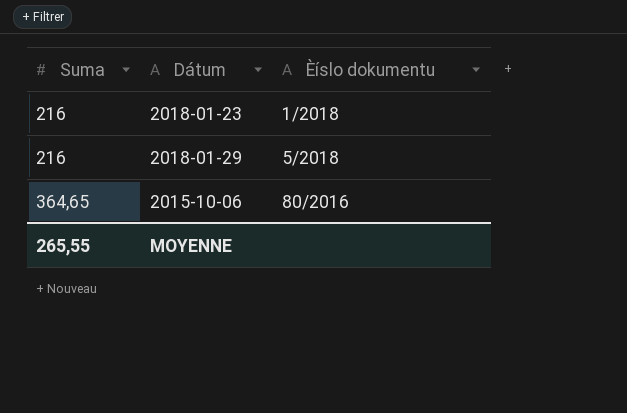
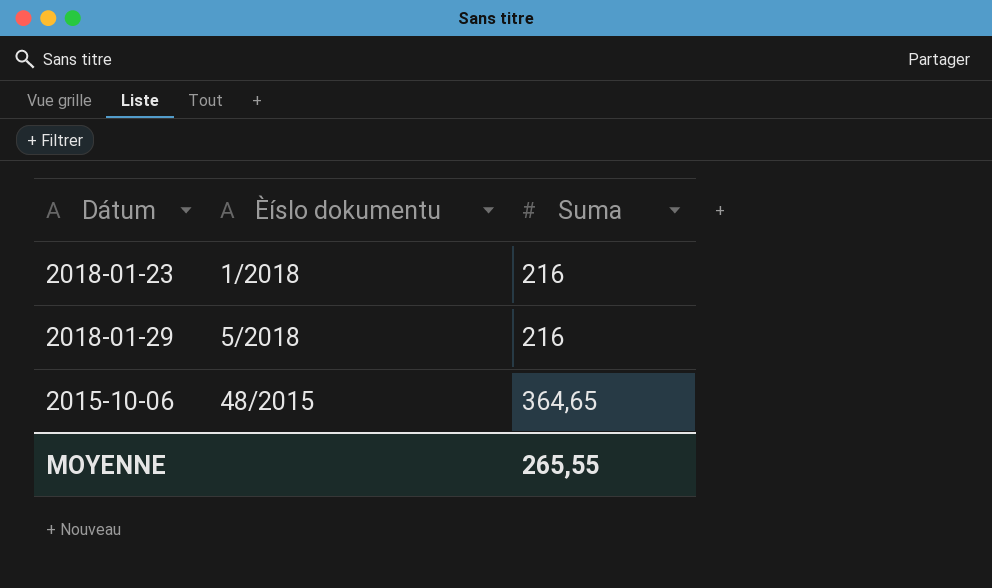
column Suma | position: 1 -> 3
2015-10-06 | Èíslo dokumentu: 80/2016 -> 48/2015

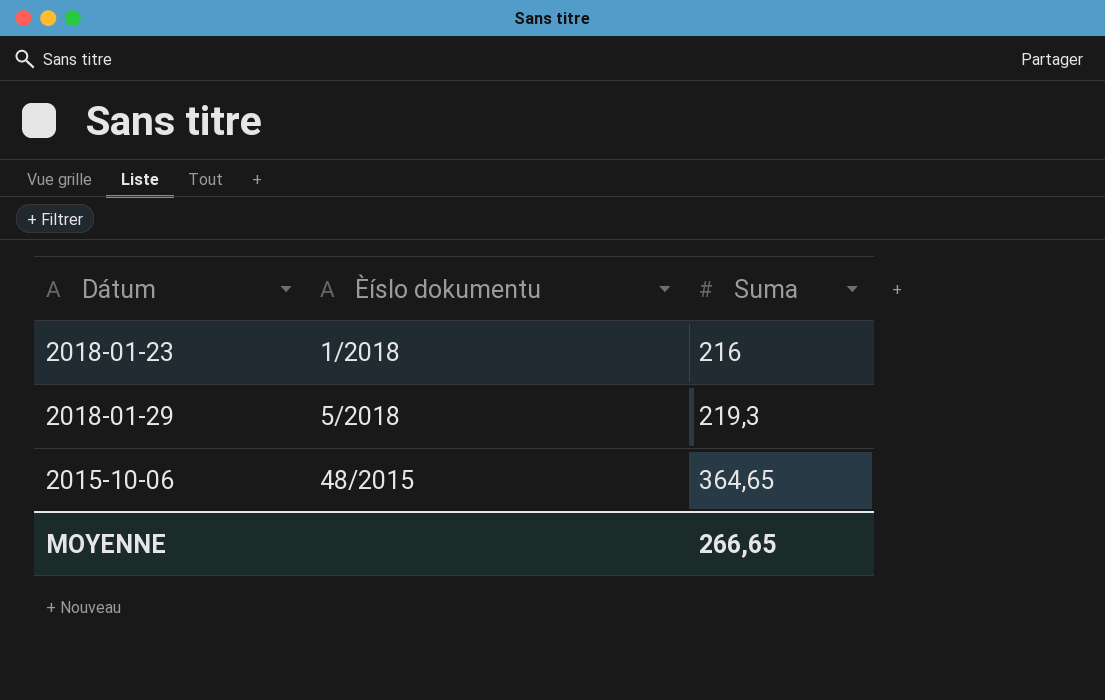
2018-01-29 | Suma: 216 -> 219,3
MOYENNE | Suma: 265,55 -> 266,65

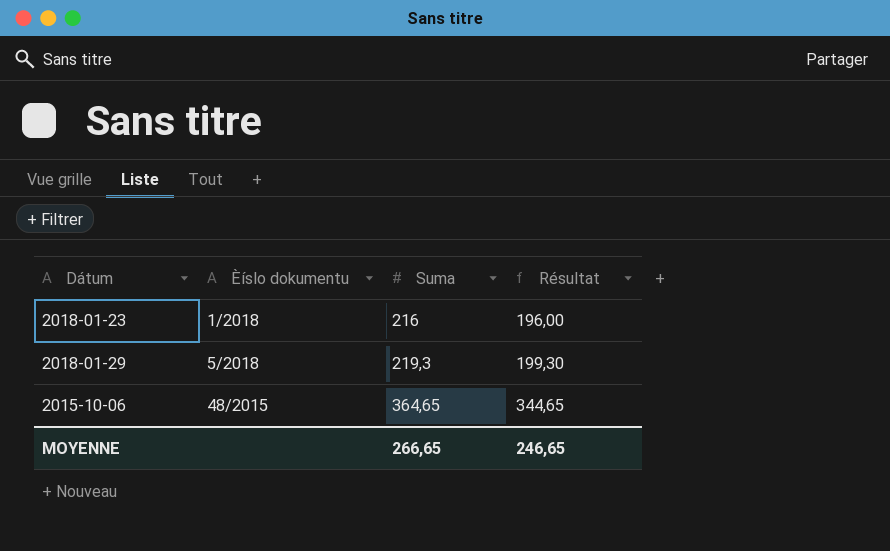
column Résultat | formula: none -> [Suma] - 20

